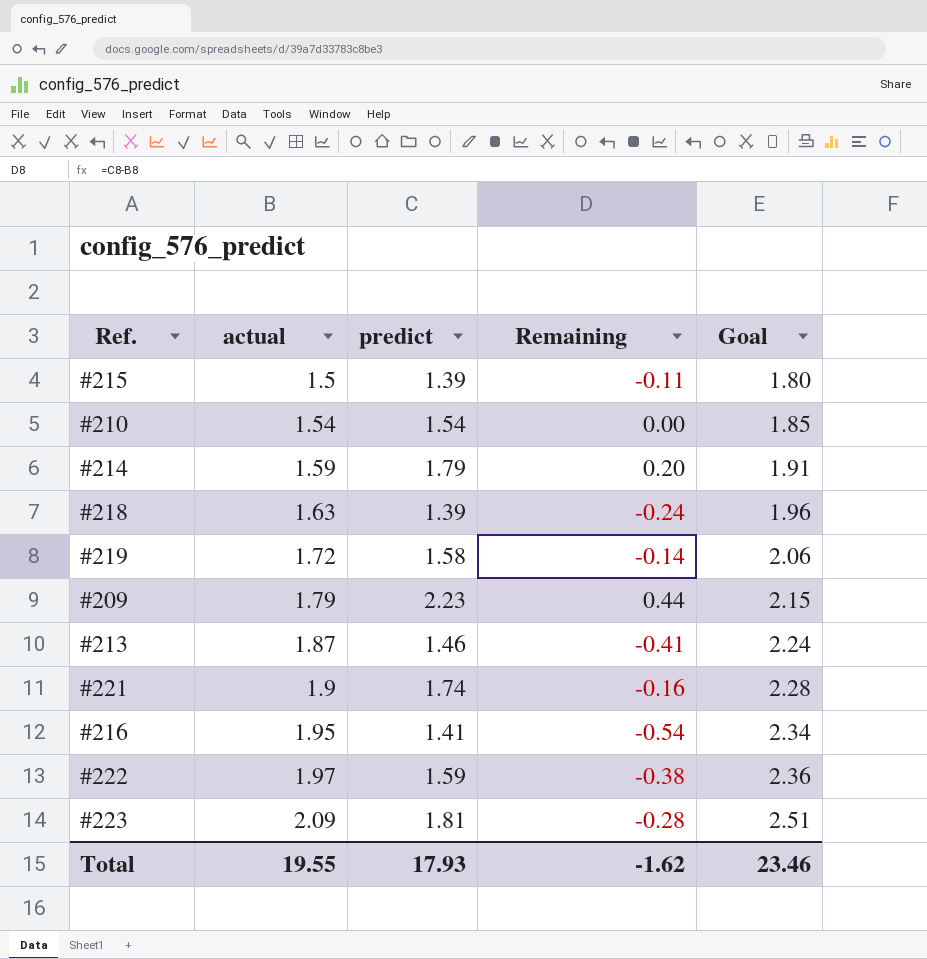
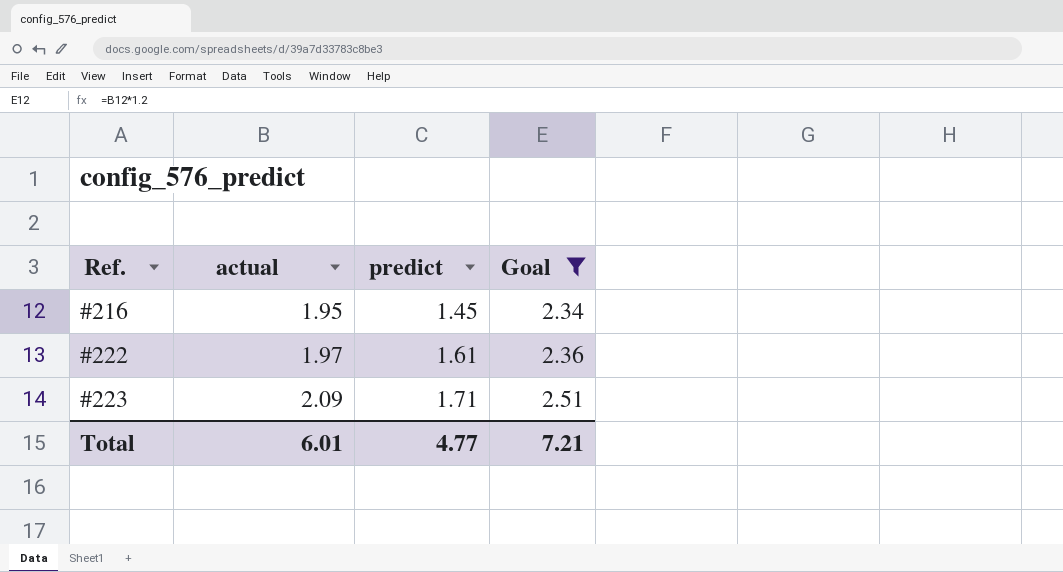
filter: none -> Goal >= 2.34
column Remaining | formula: [predict] - [actual] -> none
#216 | predict: 1.41 -> 1.45
#222 | predict: 1.59 -> 1.61
#223 | predict: 1.81 -> 1.71
Total | actual: 19.55 -> 6.01
Total | predict: 17.93 -> 4.77
Total | Goal: 23.46 -> 7.21

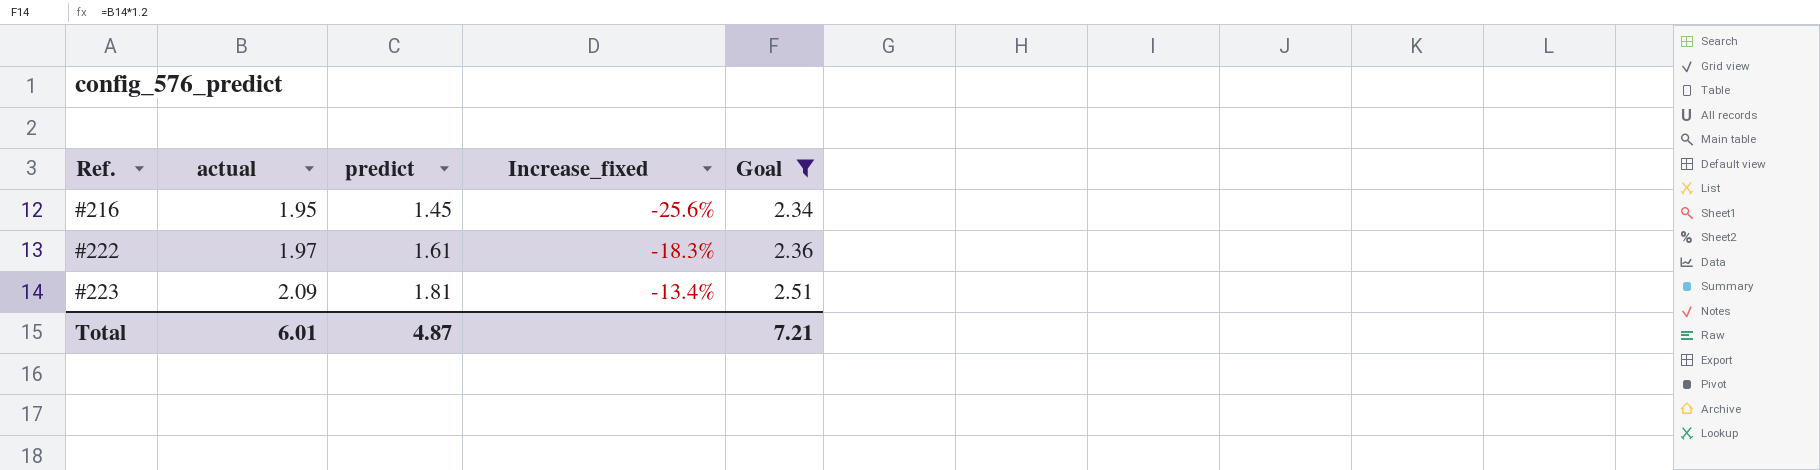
column Increase_fixed | formula: none -> ([predict] - [actual]) / [actual]
#223 | predict: 1.71 -> 1.81
Total | predict: 4.77 -> 4.87

